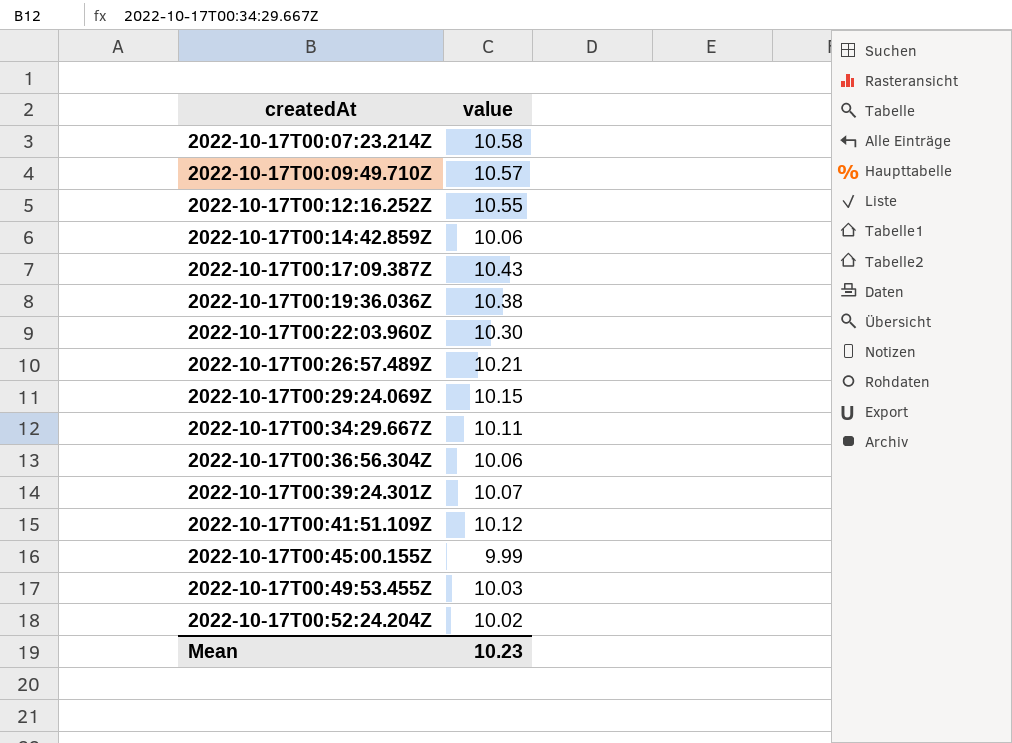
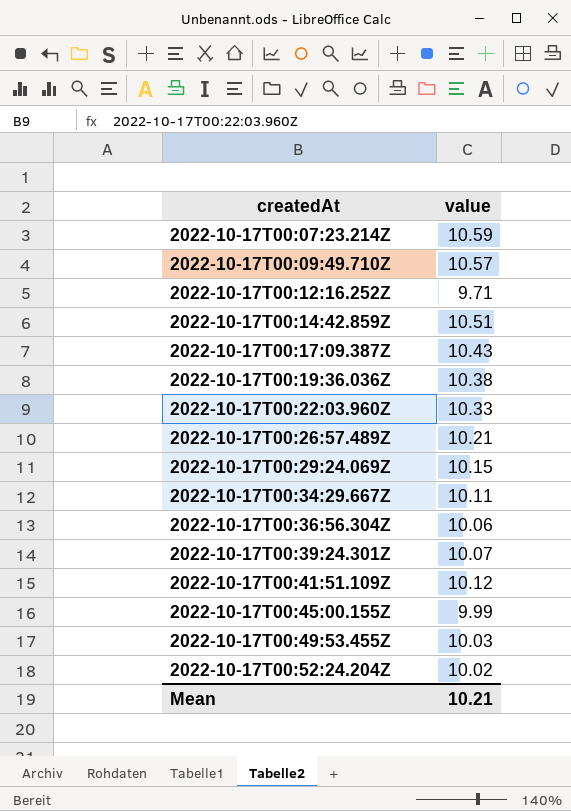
2022-10-17T00:07:23.214Z | value: 10.58 -> 10.59
2022-10-17T00:12:16.252Z | value: 10.55 -> 9.71
2022-10-17T00:14:42.859Z | value: 10.06 -> 10.51
2022-10-17T00:22:03.960Z | value: 10.30 -> 10.33
Mean | value: 10.23 -> 10.21

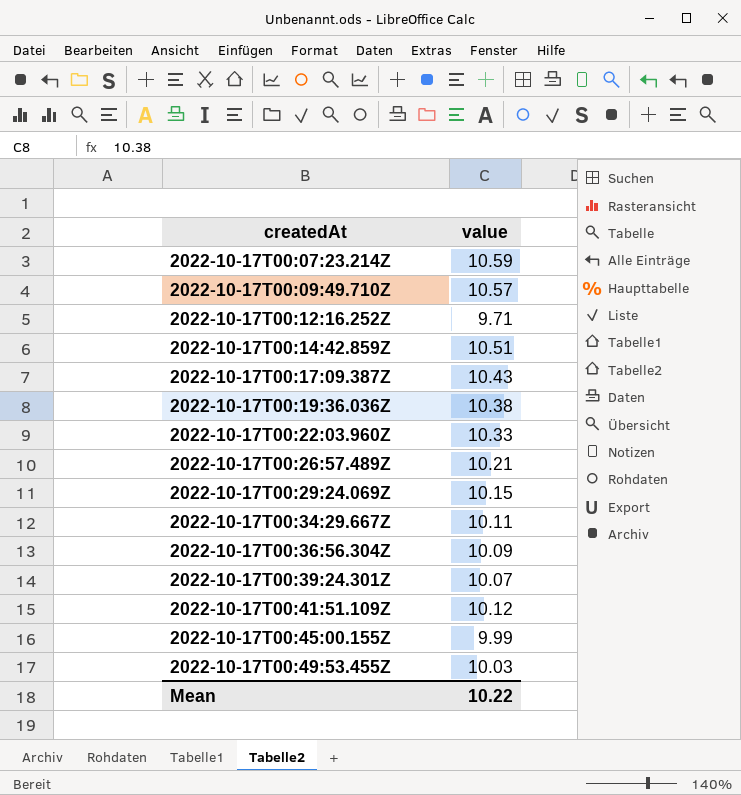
row 2022-10-17T00:52:24.204Z: 10.02 -> none
2022-10-17T00:36:56.304Z | value: 10.06 -> 10.09
Mean | value: 10.21 -> 10.22

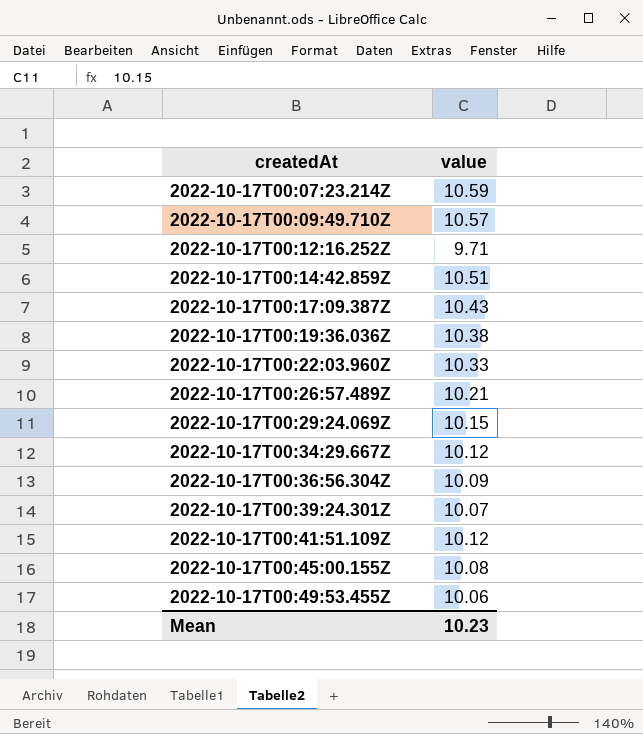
2022-10-17T00:34:29.667Z | value: 10.11 -> 10.12
2022-10-17T00:45:00.155Z | value: 9.99 -> 10.08
2022-10-17T00:49:53.455Z | value: 10.03 -> 10.06
Mean | value: 10.22 -> 10.23

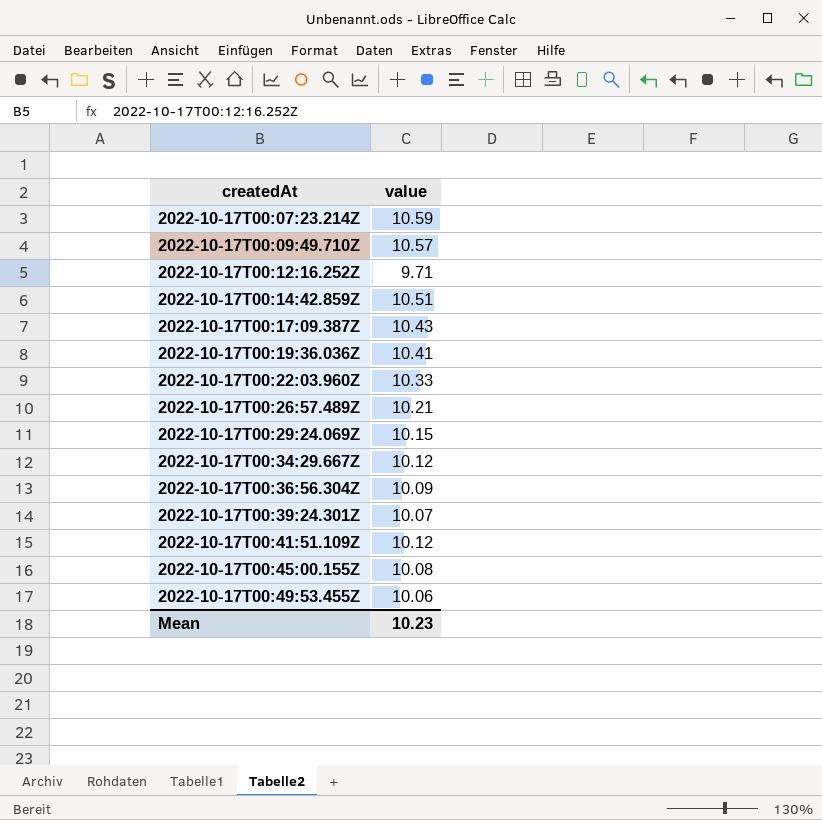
2022-10-17T00:19:36.036Z | value: 10.38 -> 10.41

